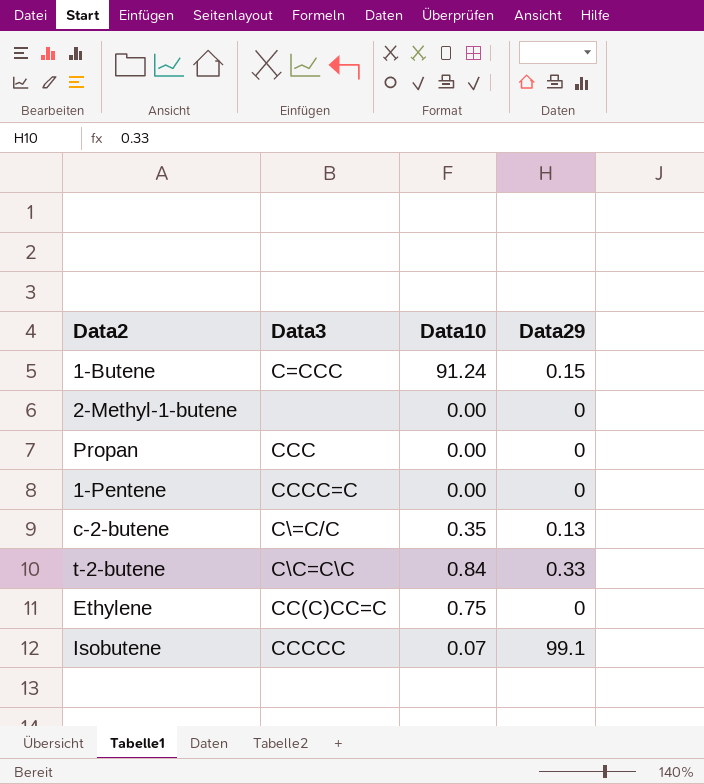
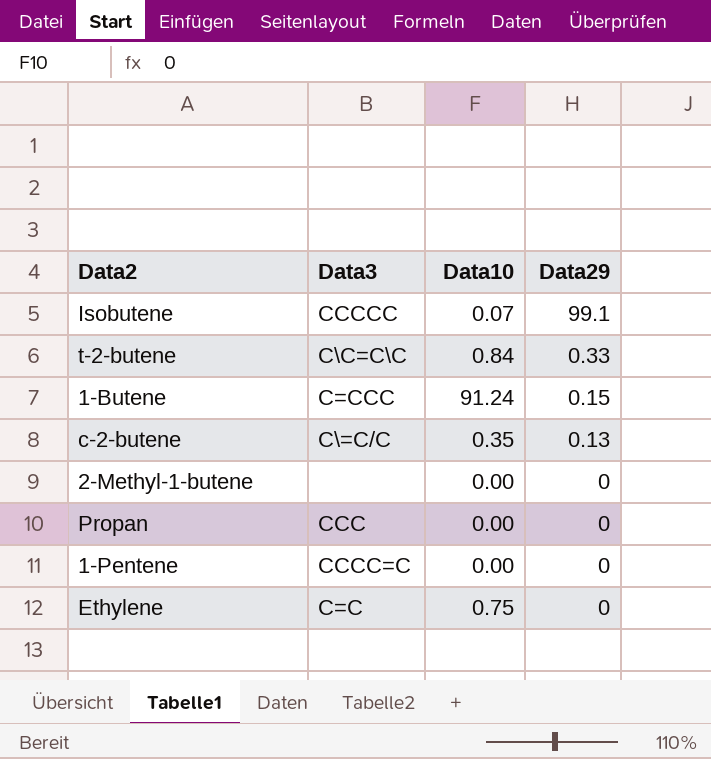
row order: none -> Data29 descending
Ethylene | Data3: CC(C)CC=C -> C=C

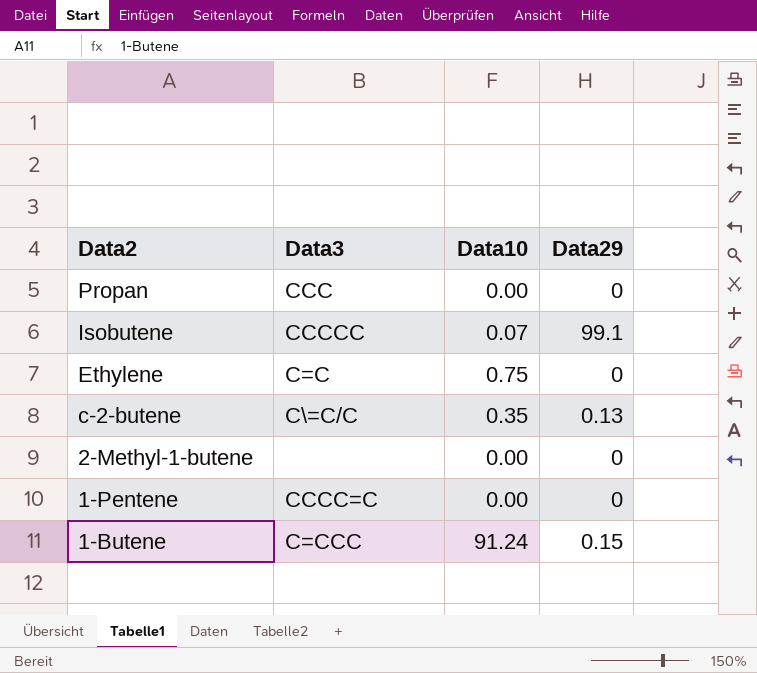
row order: Data29 descending -> Data2 descending
row t-2-butene: C\C=C\C | 0.84 | 0.33 -> none

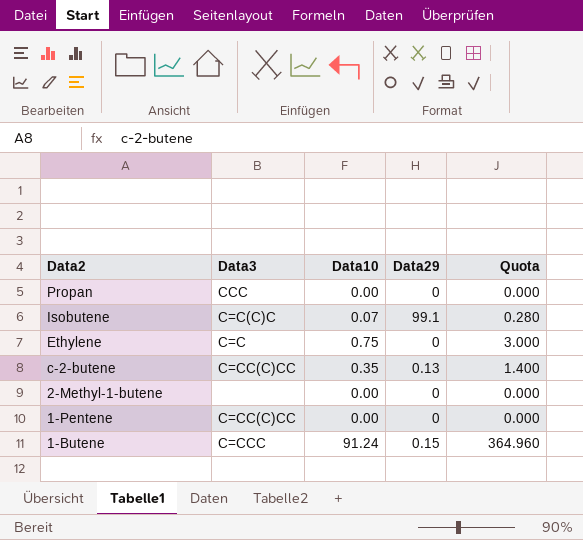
column Quota | formula: none -> [Data10] * 4
Isobutene | Data3: CCCCC -> C=C(C)C
c-2-butene | Data3: C\=C/C -> C=CC(C)CC
1-Pentene | Data3: CCCC=C -> C=CC(C)CC

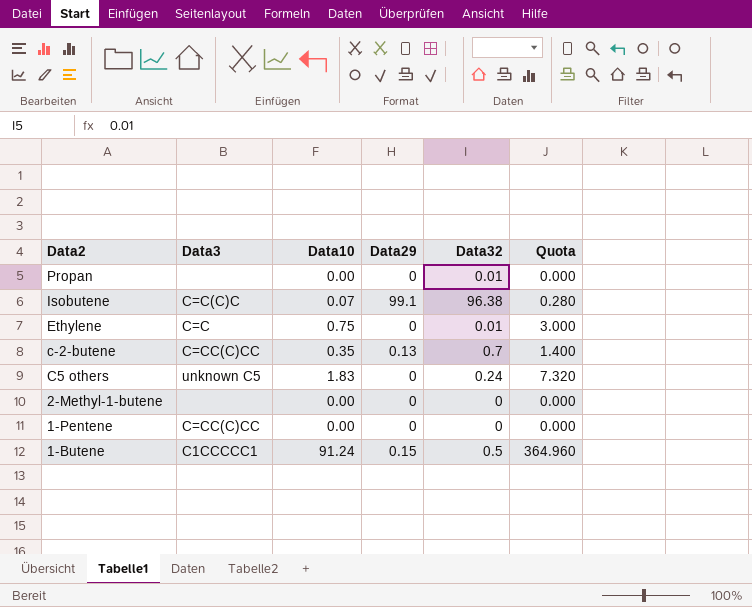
column Data32 | position: none -> 5
Propan | Data3: CCC -> none
row C5 others: none -> unknown C5 | 1.83 | 0 | 0.24 | 7.320
1-Butene | Data3: C=CCC -> C1CCCCC1

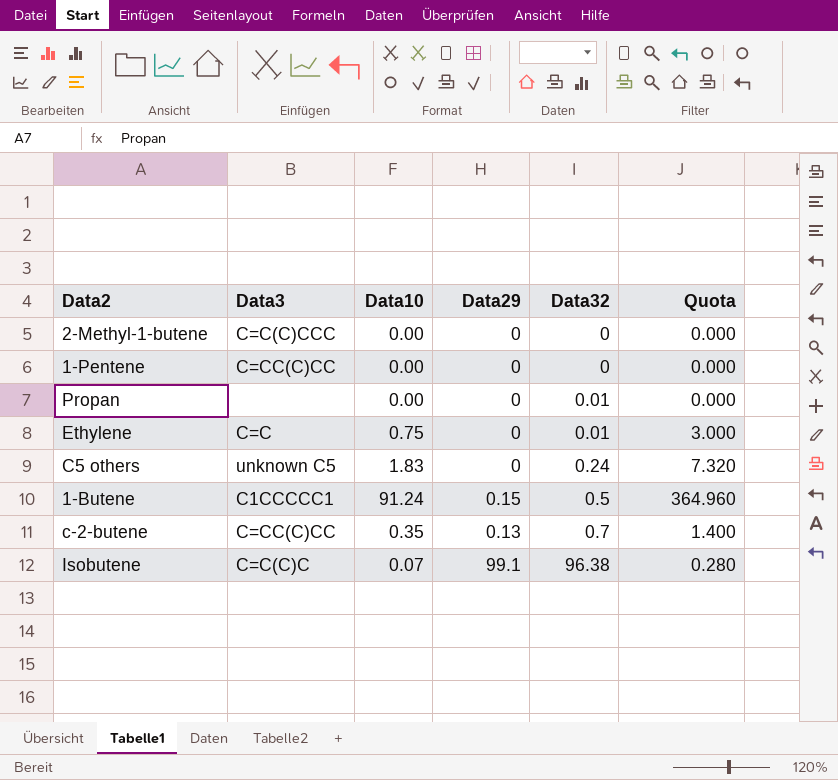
row order: Data2 descending -> Data32 ascending
2-Methyl-1-butene | Data3: none -> C=C(C)CCC

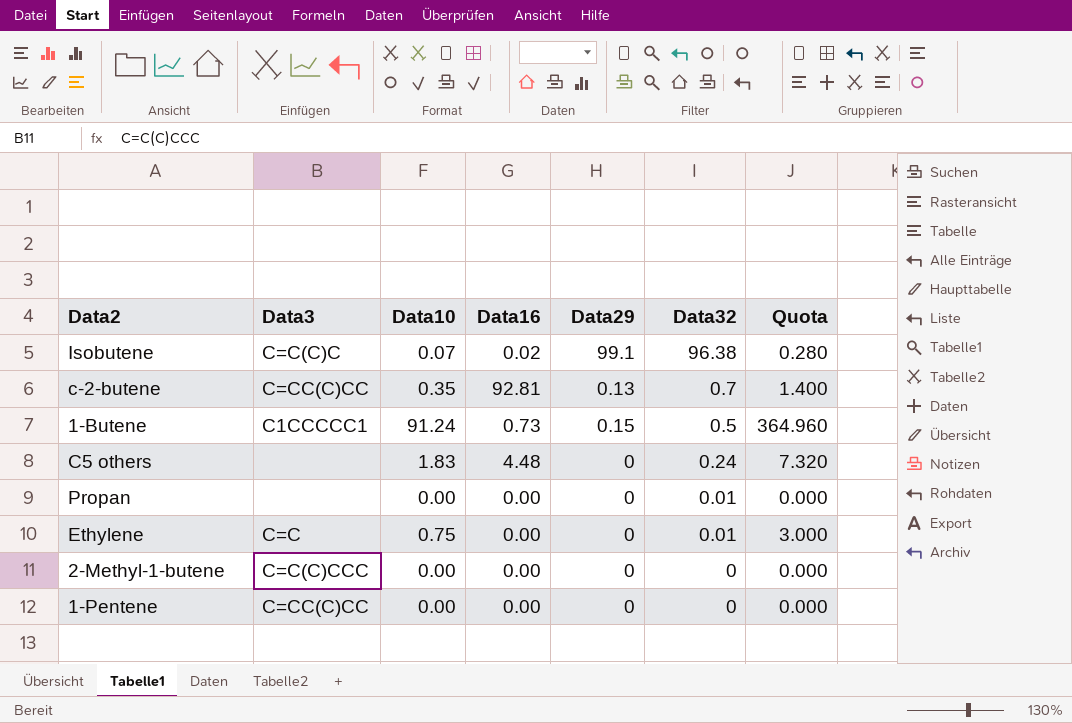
row order: Data32 ascending -> Data32 descending
column Data16 | position: none -> 4
C5 others | Data3: unknown C5 -> none

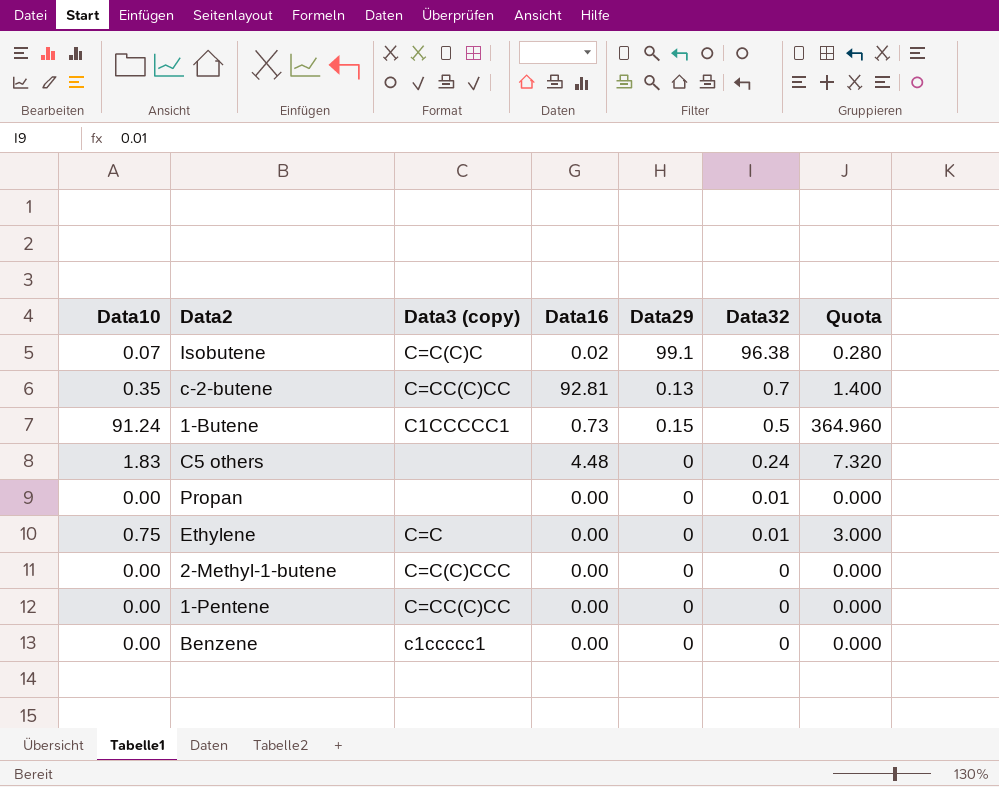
column Data10 | position: 3 -> 1
column name: Data3 -> Data3 (copy)
row Benzene: none -> 0.00 | c1ccccc1 | 0.00 | 0 | 0 | 0.000

